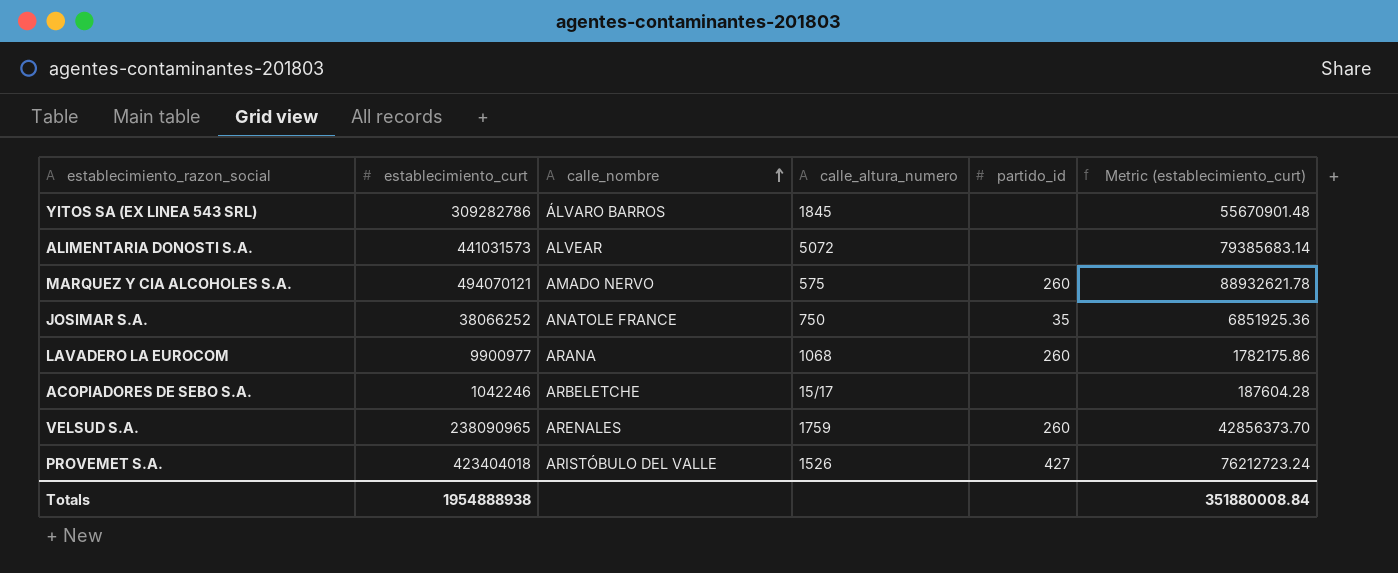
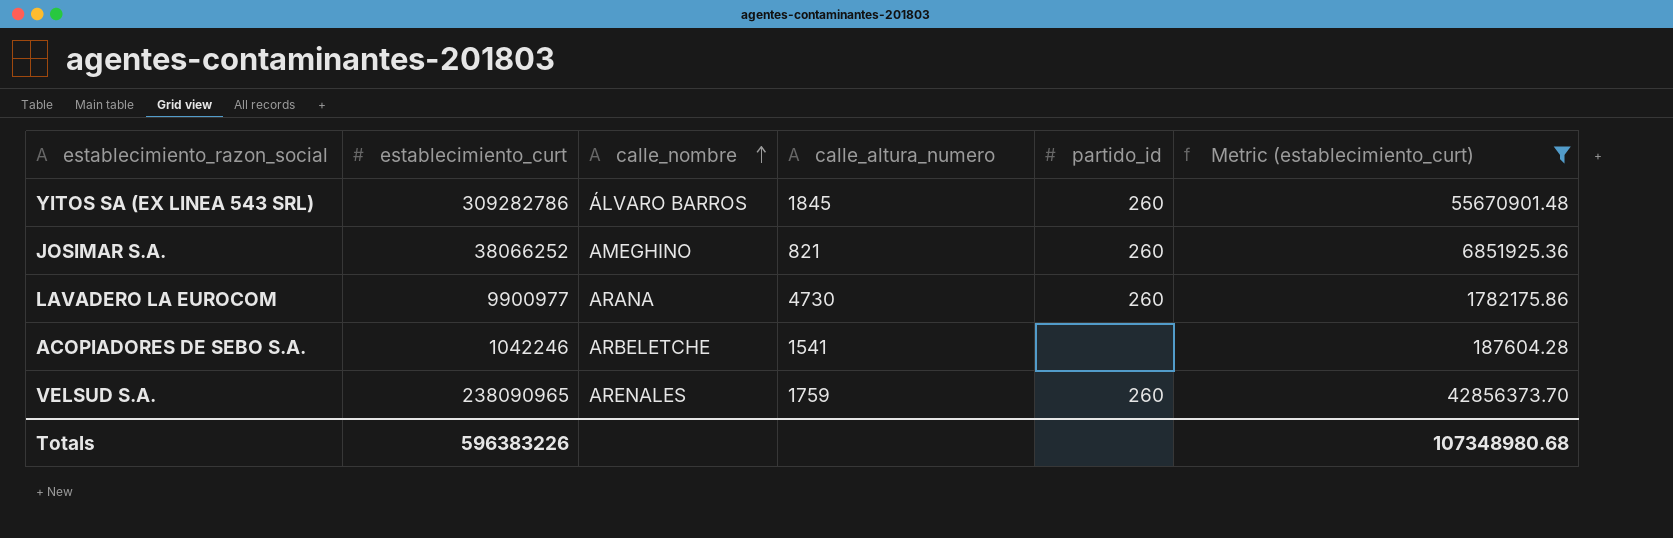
filter: none -> Metric (establecimiento_curt) <= 55670901.48
YITOS SA (EX LINEA 543 SRL) | partido_id: none -> 260
JOSIMAR S.A. | calle_nombre: ANATOLE FRANCE -> AMEGHINO
JOSIMAR S.A. | calle_altura_numero: 750 -> 821
JOSIMAR S.A. | partido_id: 35 -> 260
LAVADERO LA EUROCOM | calle_altura_numero: 1068 -> 4730
ACOPIADORES DE SEBO S.A. | calle_altura_numero: 15/17 -> 1541
Totals | establecimiento_curt: 1954888938 -> 596383226
Totals | Metric (establecimiento_curt): 351880008.84 -> 107348980.68

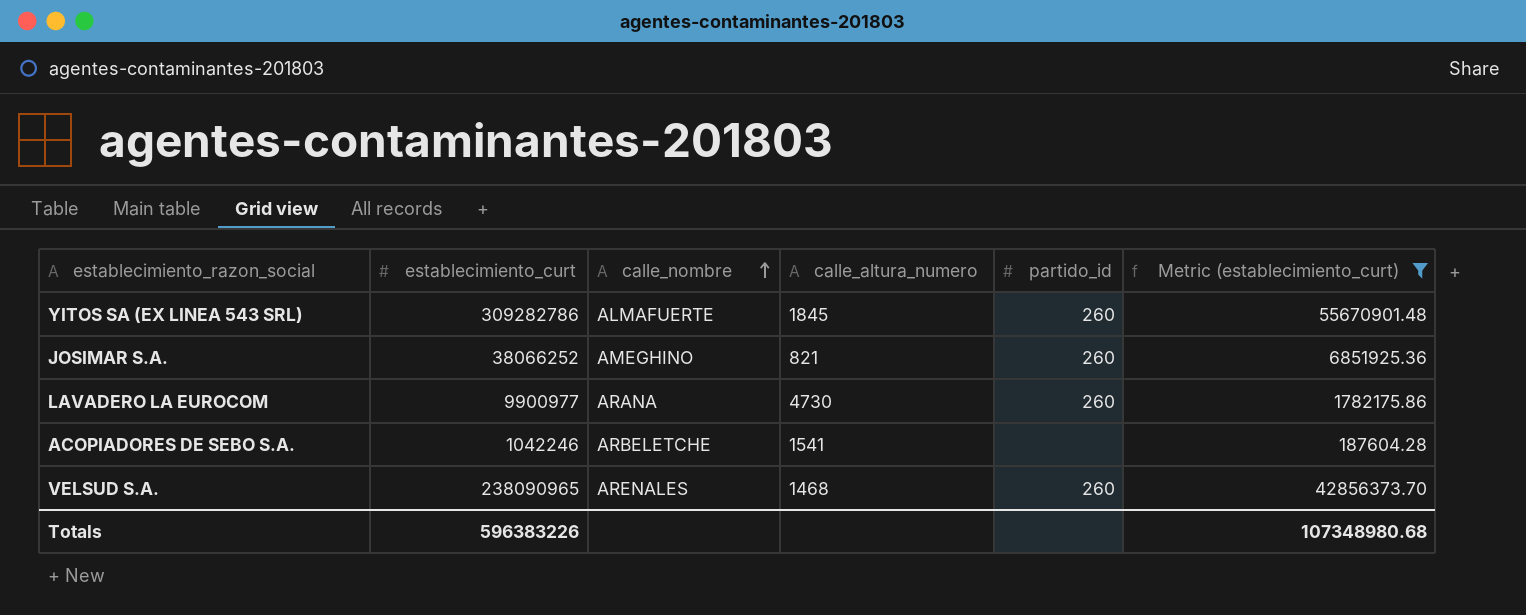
YITOS SA (EX LINEA 543 SRL) | calle_nombre: ÁLVARO BARROS -> ALMAFUERTE
VELSUD S.A. | calle_altura_numero: 1759 -> 1468

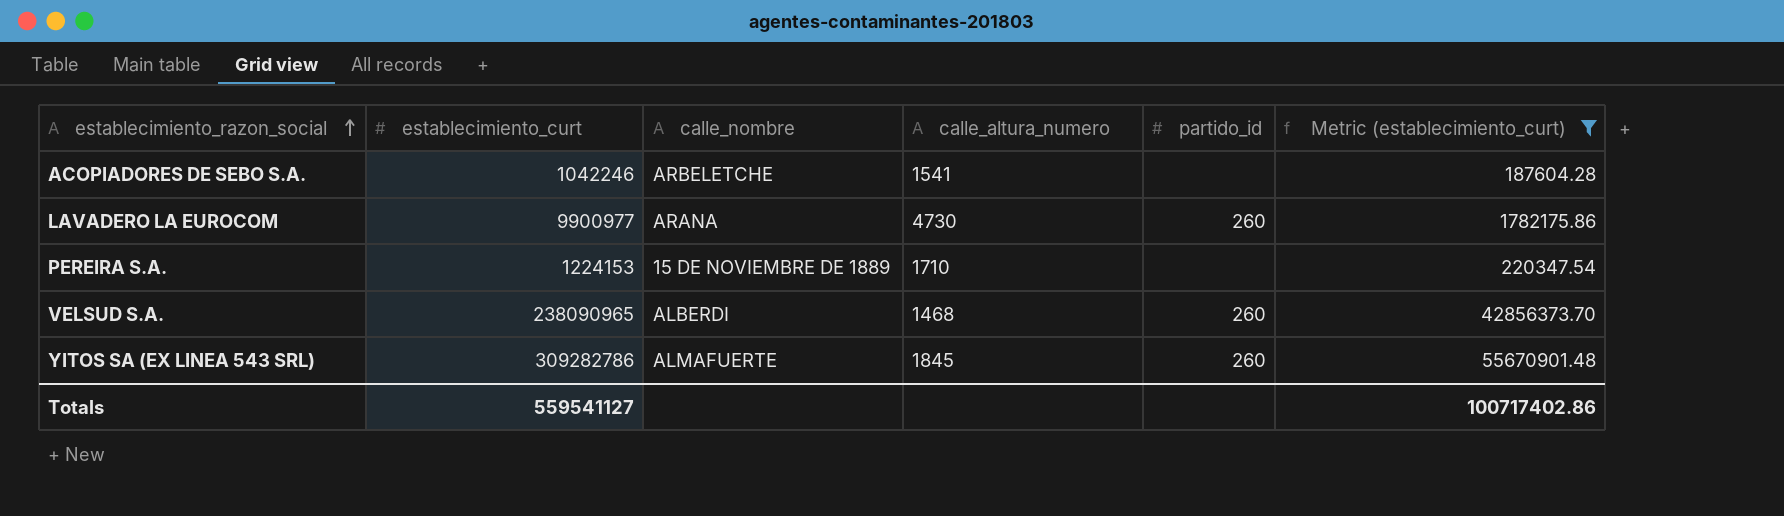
row order: calle_nombre ascending -> establecimiento_razon_social ascending
row JOSIMAR S.A.: 38066252 | AMEGHINO | 821 | 260 | 6851925.36 -> none
row PEREIRA S.A.: none -> 1224153 | 15 DE NOVIEMBRE DE 1889 | 1710 | none | 220347.54
VELSUD S.A. | calle_nombre: ARENALES -> ALBERDI
Totals | establecimiento_curt: 596383226 -> 559541127
Totals | Metric (establecimiento_curt): 107348980.68 -> 100717402.86

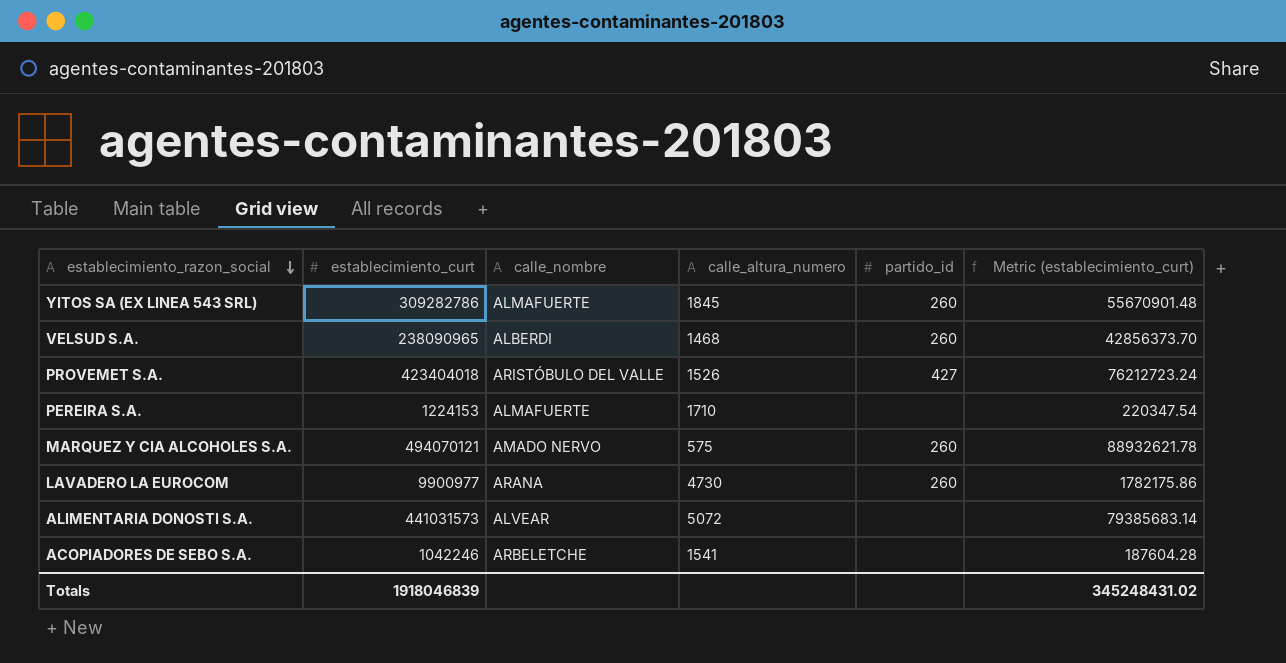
filter: Metric (establecimiento_curt) <= 55670901.48 -> none
row order: establecimiento_razon_social ascending -> establecimiento_razon_social descending
PEREIRA S.A. | calle_nombre: 15 DE NOVIEMBRE DE 1889 -> ALMAFUERTE
Totals | establecimiento_curt: 559541127 -> 1918046839
Totals | Metric (establecimiento_curt): 100717402.86 -> 345248431.02

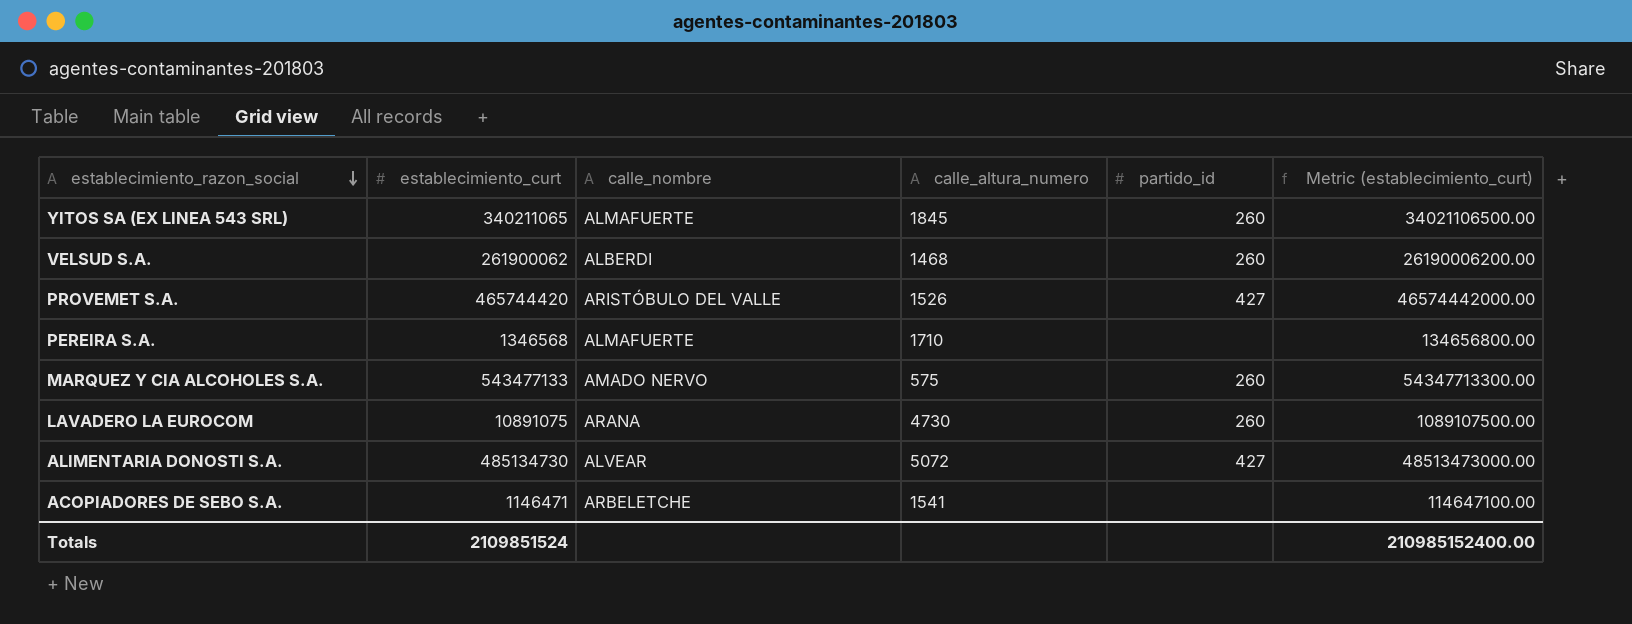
column Metric (establecimiento_curt) | formula: [establecimiento_curt] * 0.18 -> [establecimiento_curt] * 100
YITOS SA (EX LINEA 543 SRL) | establecimiento_curt: 309282786 -> 340211065
VELSUD S.A. | establecimiento_curt: 238090965 -> 261900062
PROVEMET S.A. | establecimiento_curt: 423404018 -> 465744420
PEREIRA S.A. | establecimiento_curt: 1224153 -> 1346568
MARQUEZ Y CIA ALCOHOLES S.A. | establecimiento_curt: 494070121 -> 543477133
LAVADERO LA EUROCOM | establecimiento_curt: 9900977 -> 10891075
ALIMENTARIA DONOSTI S.A. | establecimiento_curt: 441031573 -> 485134730
ALIMENTARIA DONOSTI S.A. | partido_id: none -> 427
ACOPIADORES DE SEBO S.A. | establecimiento_curt: 1042246 -> 1146471
Totals | establecimiento_curt: 1918046839 -> 2109851524
Totals | Metric (establecimiento_curt): 345248431.02 -> 210985152400.00

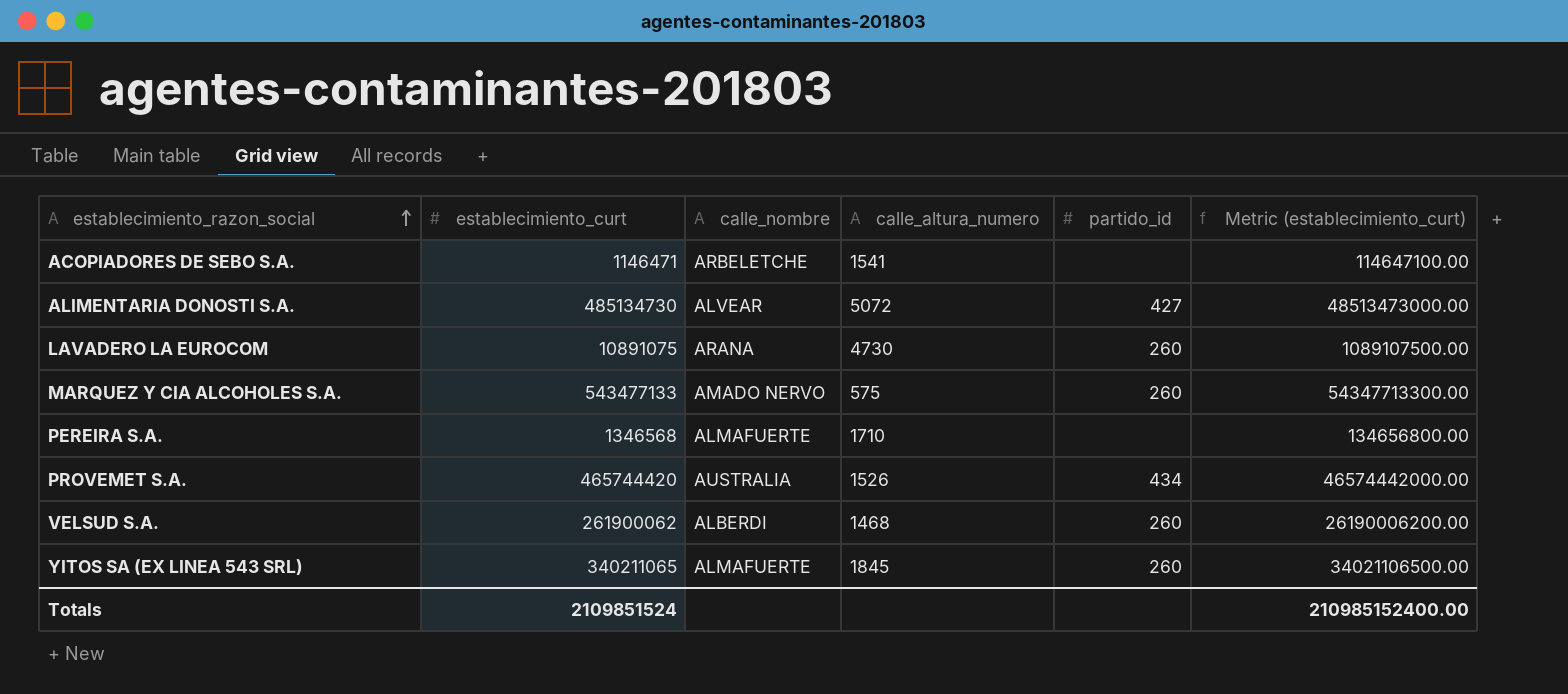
row order: establecimiento_razon_social descending -> establecimiento_razon_social ascending
PROVEMET S.A. | calle_nombre: ARISTÓBULO DEL VALLE -> AUSTRALIA
PROVEMET S.A. | partido_id: 427 -> 434

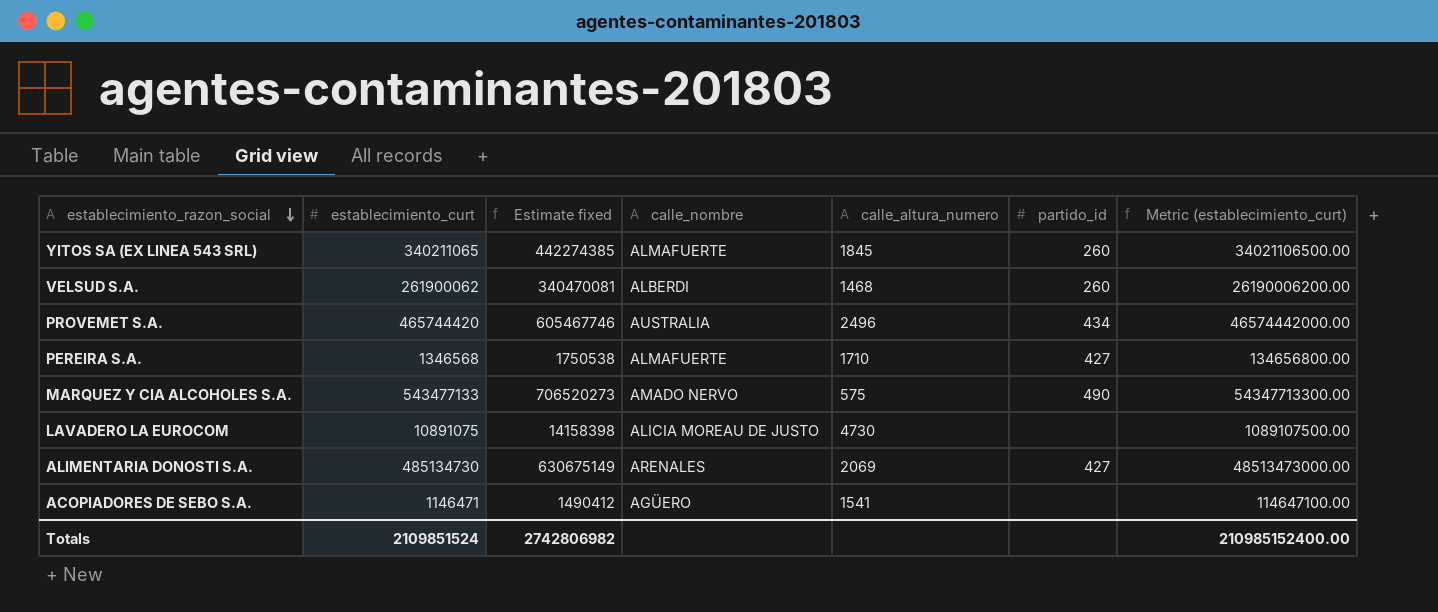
row order: establecimiento_razon_social ascending -> establecimiento_razon_social descending
column Estimate fixed | formula: none -> [establecimiento_curt] * 1.3
PROVEMET S.A. | calle_altura_numero: 1526 -> 2496
PEREIRA S.A. | partido_id: none -> 427
MARQUEZ Y CIA ALCOHOLES S.A. | partido_id: 260 -> 490
LAVADERO LA EUROCOM | calle_nombre: ARANA -> ALICIA MOREAU DE JUSTO
LAVADERO LA EUROCOM | partido_id: 260 -> none
ALIMENTARIA DONOSTI S.A. | calle_nombre: ALVEAR -> ARENALES
ALIMENTARIA DONOSTI S.A. | calle_altura_numero: 5072 -> 2069
ACOPIADORES DE SEBO S.A. | calle_nombre: ARBELETCHE -> AGÜERO

